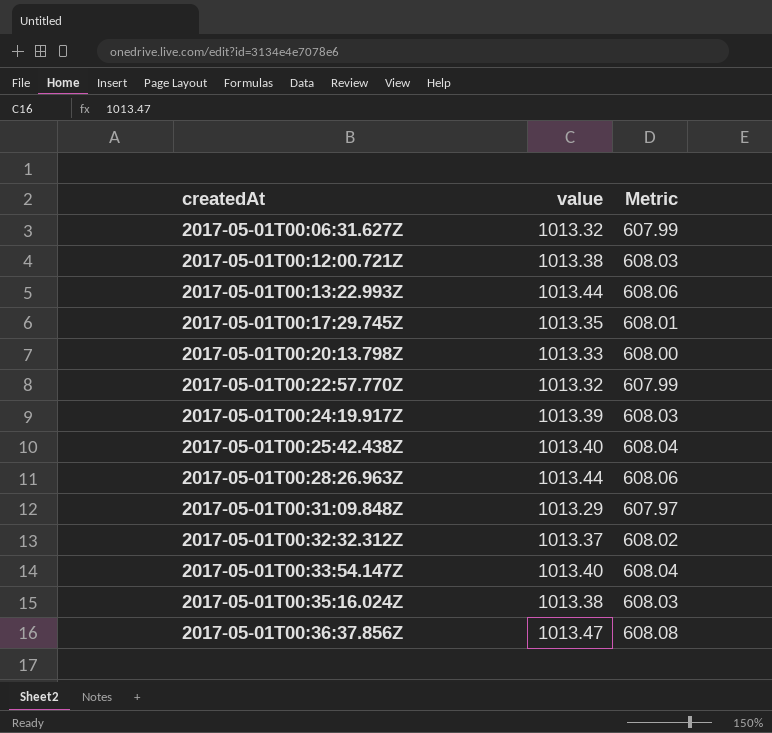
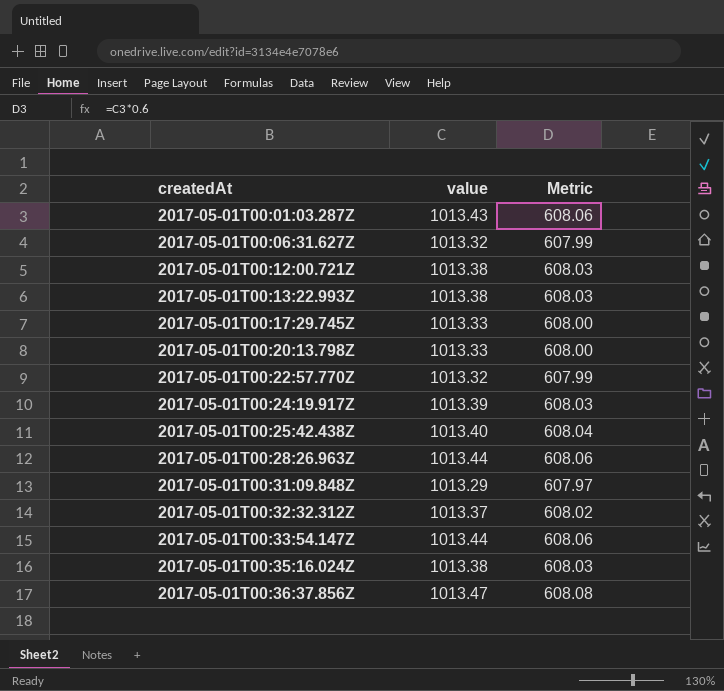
row 2017-05-01T00:01:03.287Z: none -> 1013.43 | 608.06
2017-05-01T00:13:22.993Z | value: 1013.44 -> 1013.38
2017-05-01T00:13:22.993Z | Metric: 608.06 -> 608.03
2017-05-01T00:17:29.745Z | value: 1013.35 -> 1013.33
2017-05-01T00:17:29.745Z | Metric: 608.01 -> 608.00
2017-05-01T00:33:54.147Z | value: 1013.40 -> 1013.44
2017-05-01T00:33:54.147Z | Metric: 608.04 -> 608.06

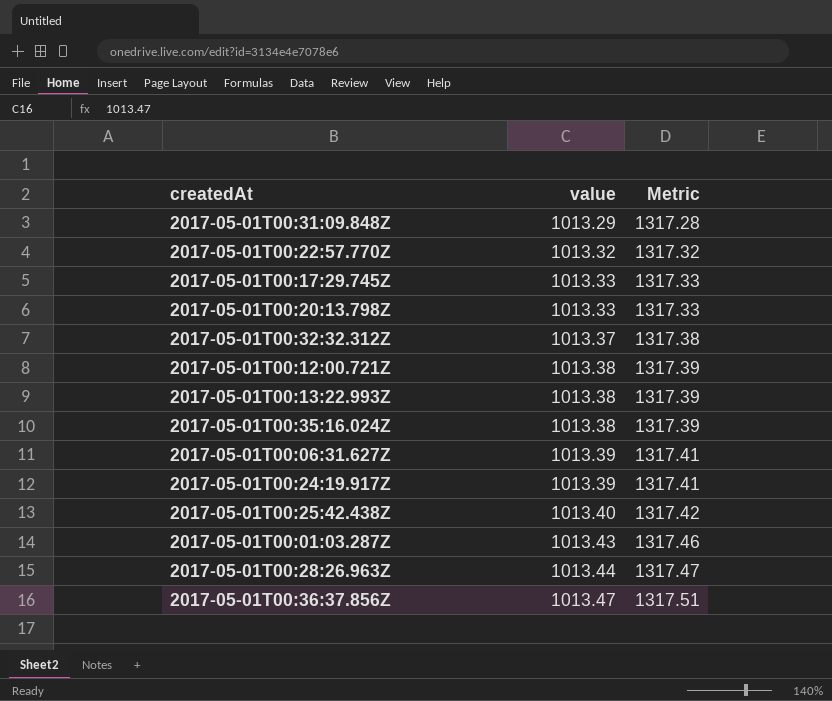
row order: createdAt ascending -> value ascending
column Metric | formula: [value] * 0.6 -> [value] * 1.3
row 2017-05-01T00:33:54.147Z: 1013.44 | 608.06 -> none
2017-05-01T00:06:31.627Z | value: 1013.32 -> 1013.39

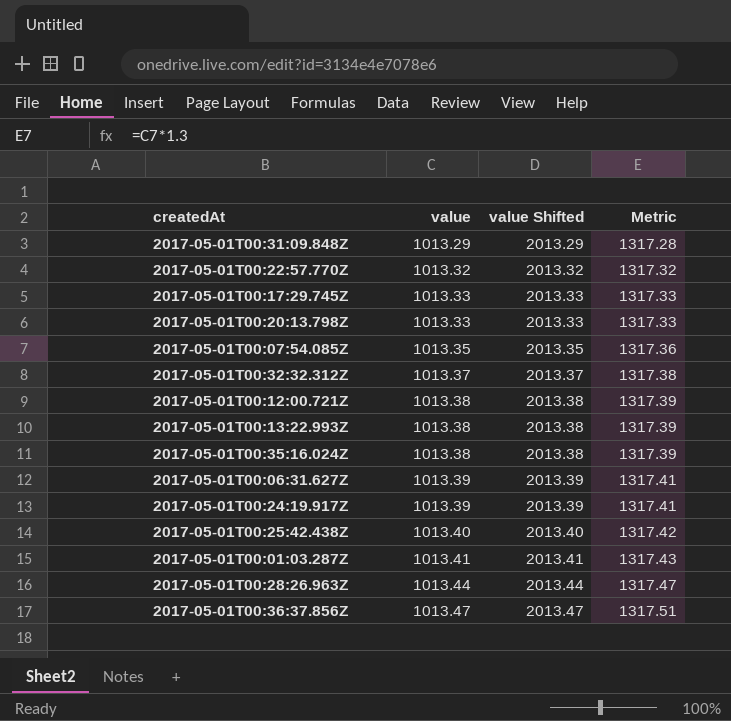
column value Shifted | formula: none -> [value] + 1000
row 2017-05-01T00:07:54.085Z: none -> 1013.35 | 2013.35 | 1317.36
2017-05-01T00:01:03.287Z | value: 1013.43 -> 1013.41
2017-05-01T00:01:03.287Z | Metric: 1317.46 -> 1317.43

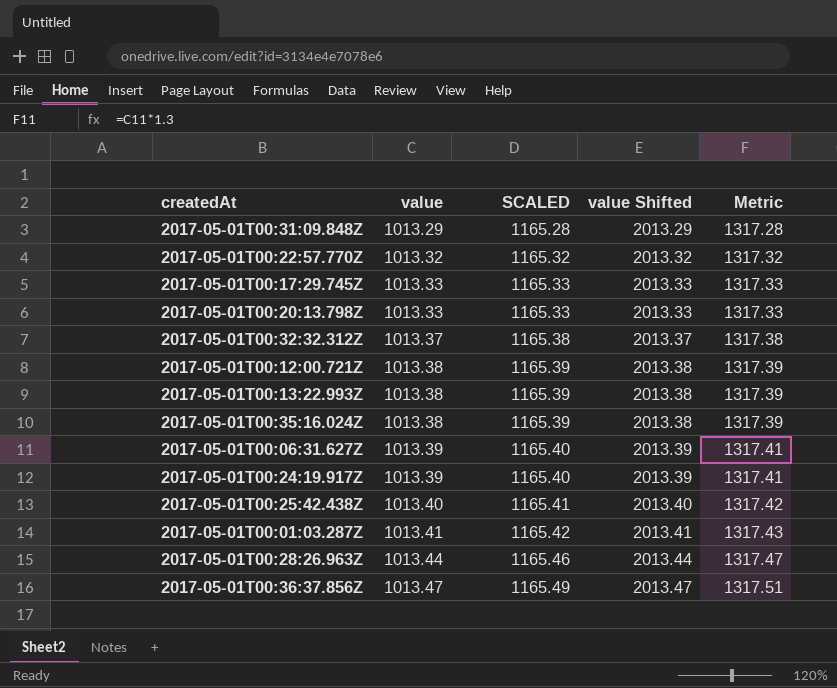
column SCALED | formula: none -> [value] * 1.15
row 2017-05-01T00:07:54.085Z: 1013.35 | 2013.35 | 1317.36 -> none

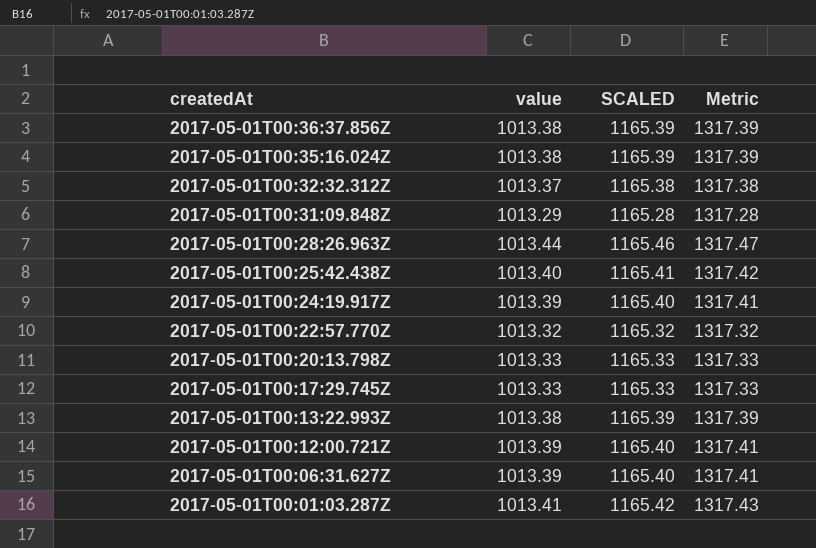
row order: value ascending -> createdAt descending
column value Shifted | formula: [value] + 1000 -> none
2017-05-01T00:36:37.856Z | value: 1013.47 -> 1013.38
2017-05-01T00:36:37.856Z | SCALED: 1165.49 -> 1165.39
2017-05-01T00:36:37.856Z | Metric: 1317.51 -> 1317.39
2017-05-01T00:12:00.721Z | value: 1013.38 -> 1013.39
2017-05-01T00:12:00.721Z | SCALED: 1165.39 -> 1165.40
2017-05-01T00:12:00.721Z | Metric: 1317.39 -> 1317.41

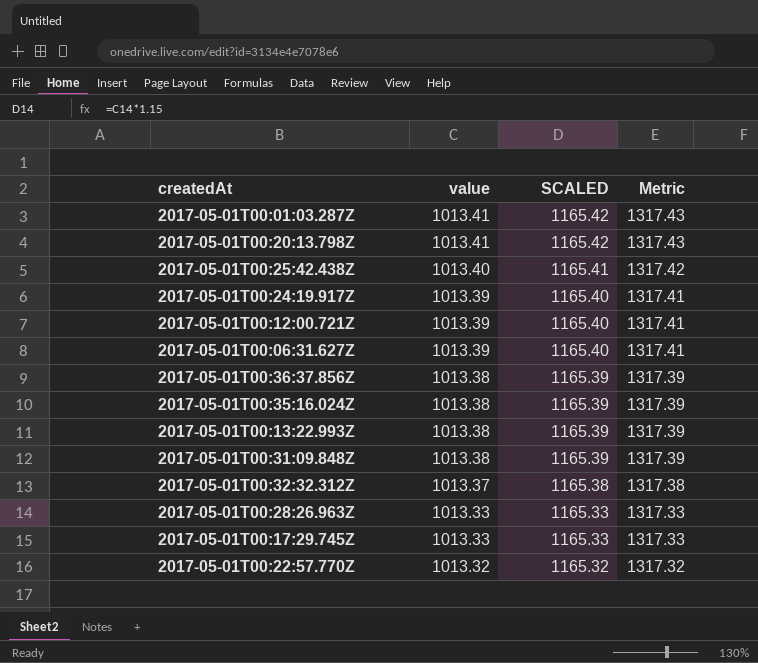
row order: createdAt descending -> value descending
2017-05-01T00:20:13.798Z | value: 1013.33 -> 1013.41
2017-05-01T00:20:13.798Z | SCALED: 1165.33 -> 1165.42
2017-05-01T00:20:13.798Z | Metric: 1317.33 -> 1317.43
2017-05-01T00:31:09.848Z | value: 1013.29 -> 1013.38
2017-05-01T00:31:09.848Z | SCALED: 1165.28 -> 1165.39
2017-05-01T00:31:09.848Z | Metric: 1317.28 -> 1317.39
2017-05-01T00:28:26.963Z | value: 1013.44 -> 1013.33
2017-05-01T00:28:26.963Z | SCALED: 1165.46 -> 1165.33
2017-05-01T00:28:26.963Z | Metric: 1317.47 -> 1317.33

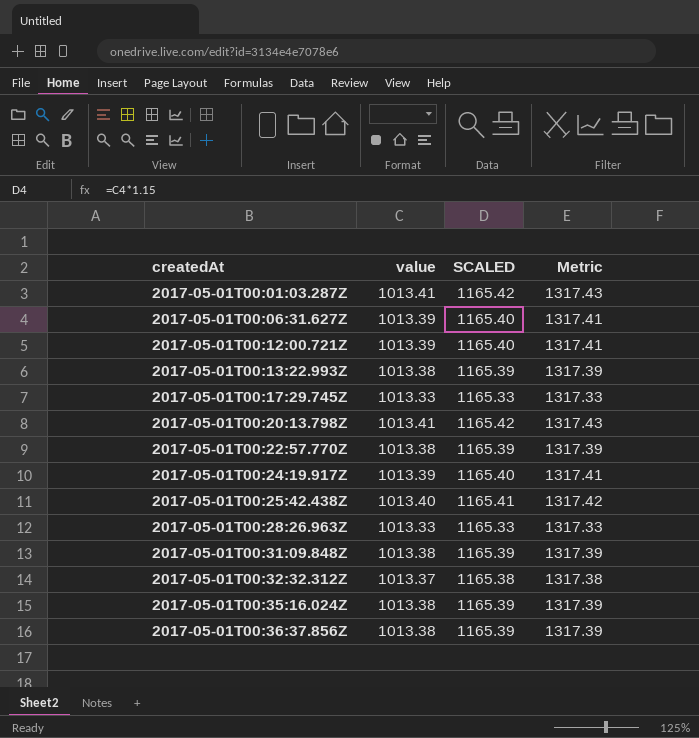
row order: value descending -> createdAt ascending
2017-05-01T00:22:57.770Z | value: 1013.32 -> 1013.38
2017-05-01T00:22:57.770Z | SCALED: 1165.32 -> 1165.39
2017-05-01T00:22:57.770Z | Metric: 1317.32 -> 1317.39

